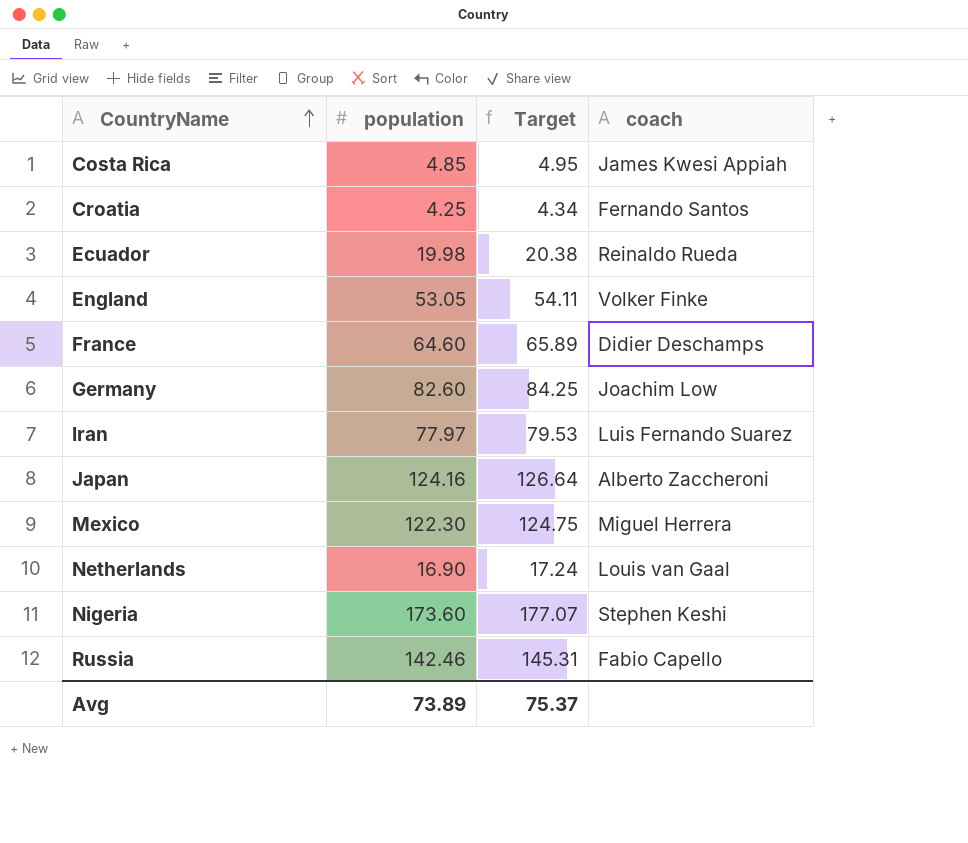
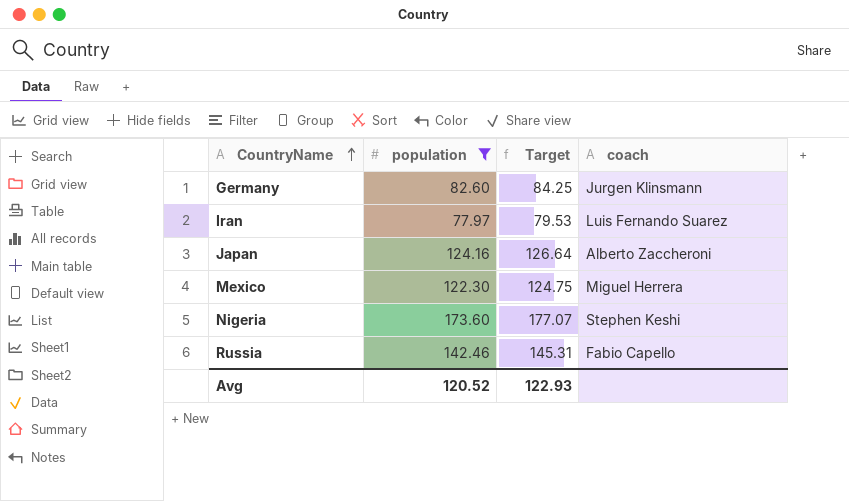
filter: none -> population >= 77.97
Germany | coach: Joachim Low -> Jurgen Klinsmann
Avg | population: 73.89 -> 120.52
Avg | Target: 75.37 -> 122.93

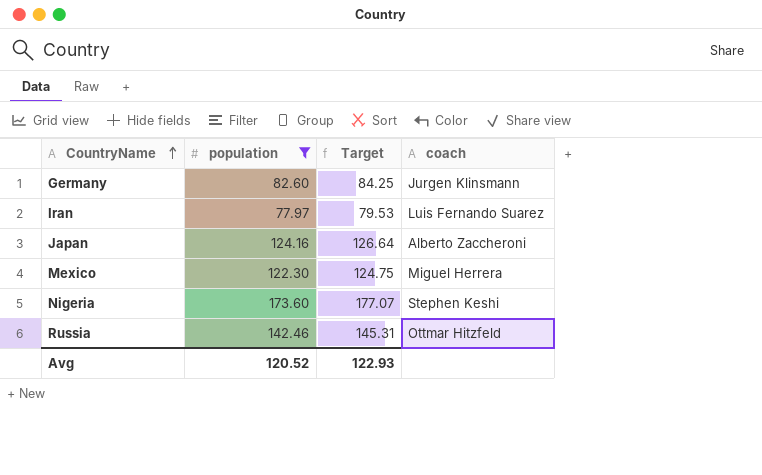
Russia | coach: Fabio Capello -> Ottmar Hitzfeld

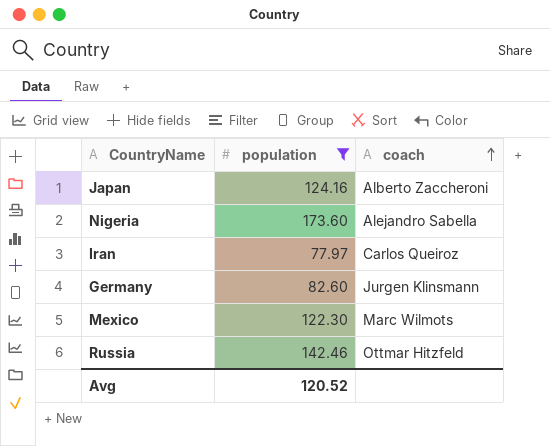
row order: CountryName ascending -> coach ascending
column Target | formula: [population] * 1.02 -> none
Nigeria | coach: Stephen Keshi -> Alejandro Sabella
Iran | coach: Luis Fernando Suarez -> Carlos Queiroz
Mexico | coach: Miguel Herrera -> Marc Wilmots

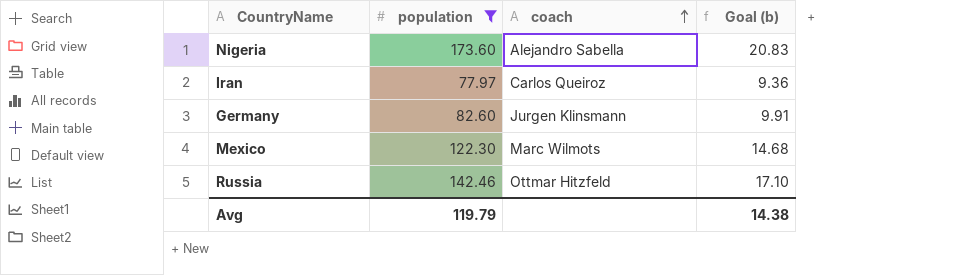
column Goal (b) | formula: none -> [population] * 0.12
row Japan: 124.16 | Alberto Zaccheroni -> none
Avg | population: 120.52 -> 119.79

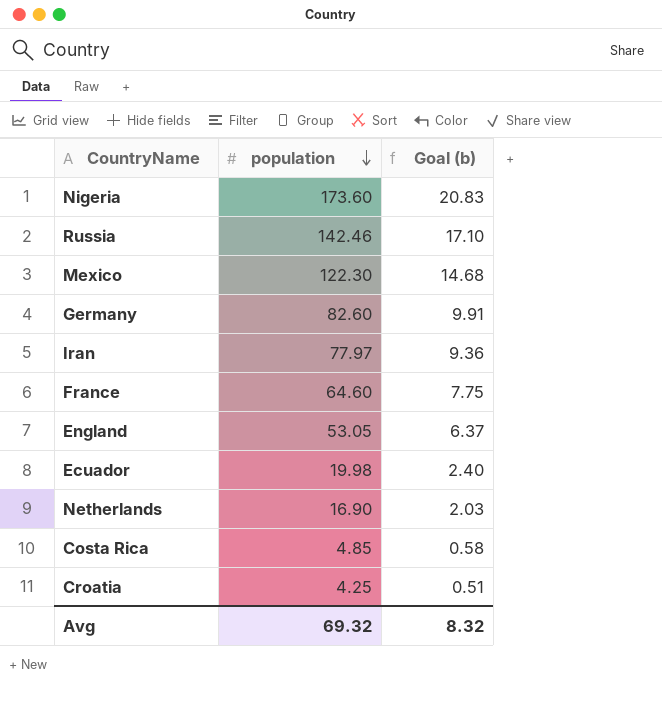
filter: population >= 77.97 -> none
row order: coach ascending -> population descending
column coach | position: 3 -> none
Avg | population: 119.79 -> 69.32
Avg | Goal (b): 14.38 -> 8.32

